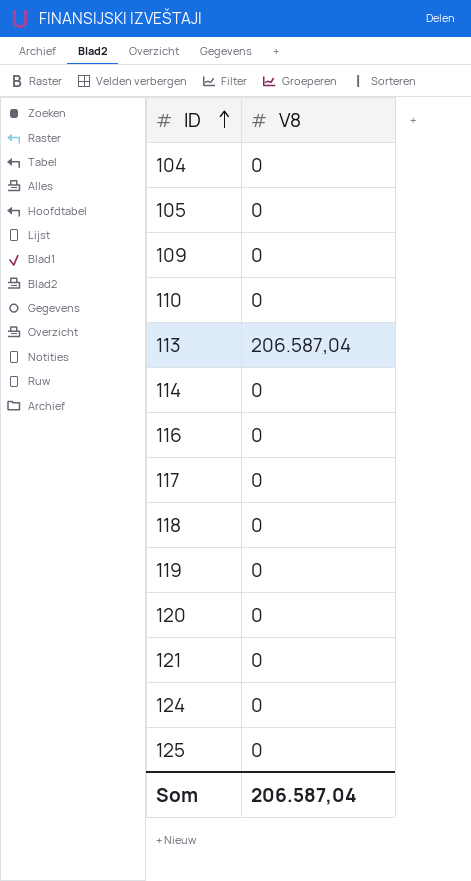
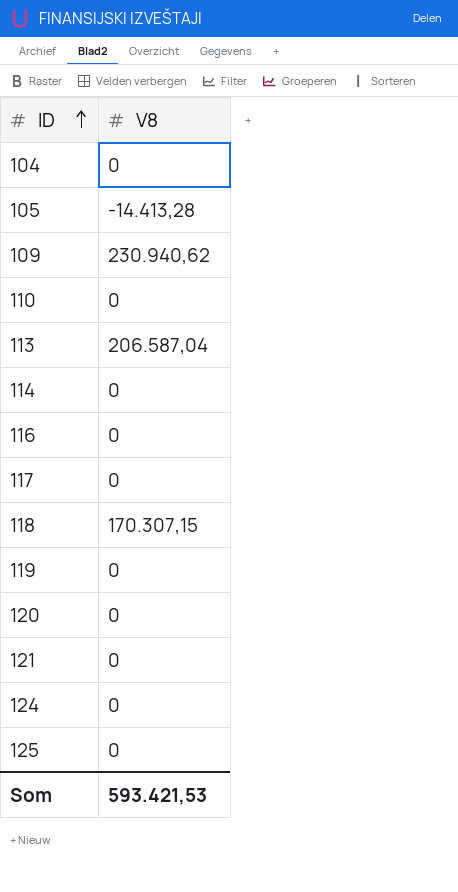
105 | V8: 0 -> -14.413,28
109 | V8: 0 -> 230.940,62
118 | V8: 0 -> 170.307,15
Som | V8: 206.587,04 -> 593.421,53

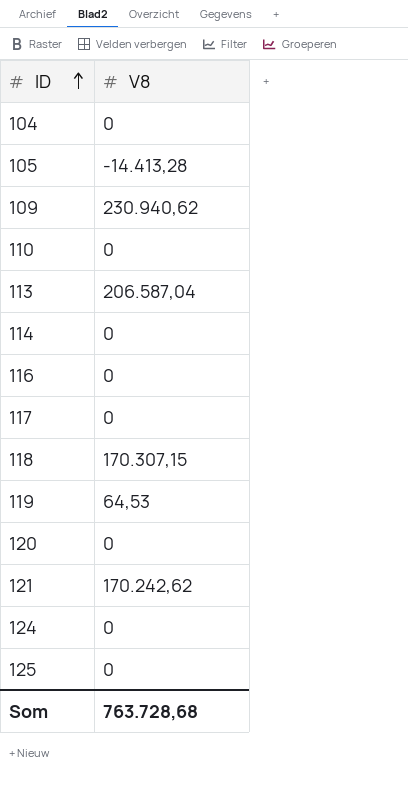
119 | V8: 0 -> 64,53
121 | V8: 0 -> 170.242,62
Som | V8: 593.421,53 -> 763.728,68

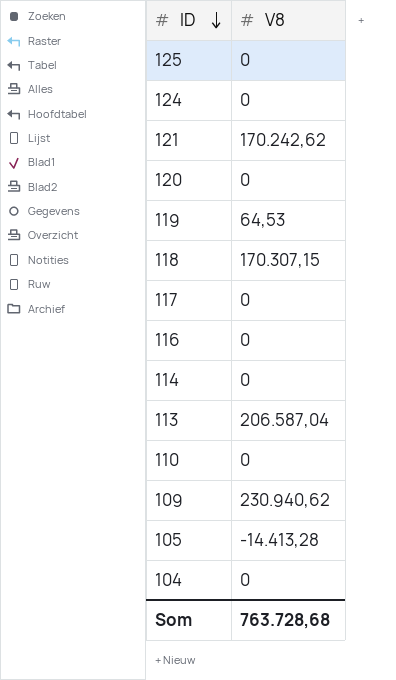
row order: ID ascending -> ID descending

